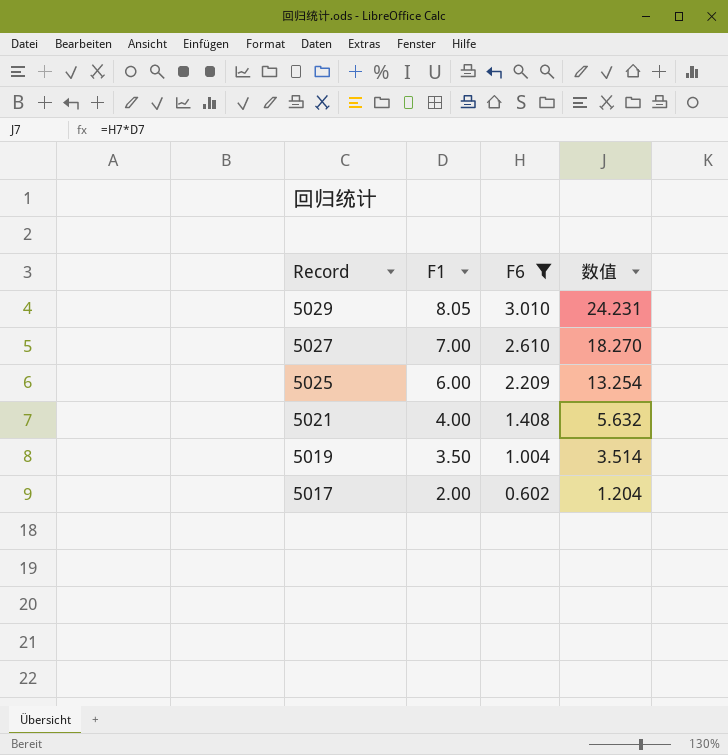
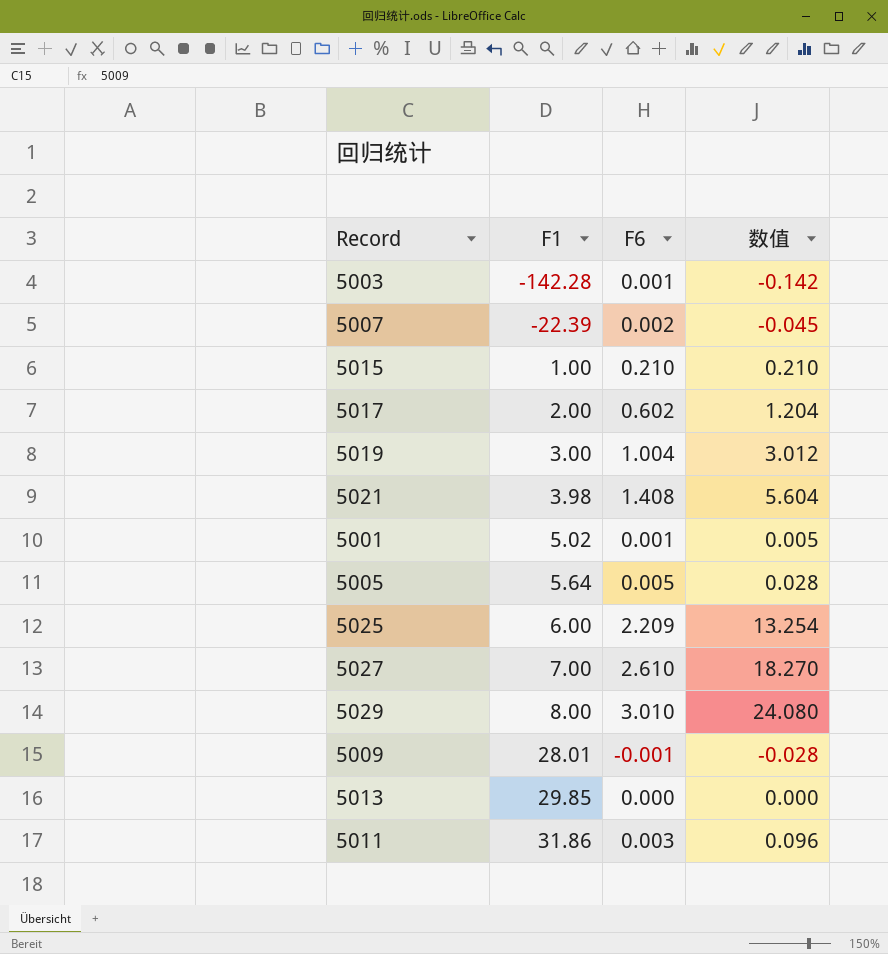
filter: F6 >= 0.602 -> none
row order: Record descending -> F1 ascending
5019 | F1: 3.50 -> 3.00
5019 | 数值: 3.514 -> 3.012
5021 | F1: 4.00 -> 3.98
5021 | 数值: 5.632 -> 5.604
5029 | F1: 8.05 -> 8.00
5029 | 数值: 24.231 -> 24.080

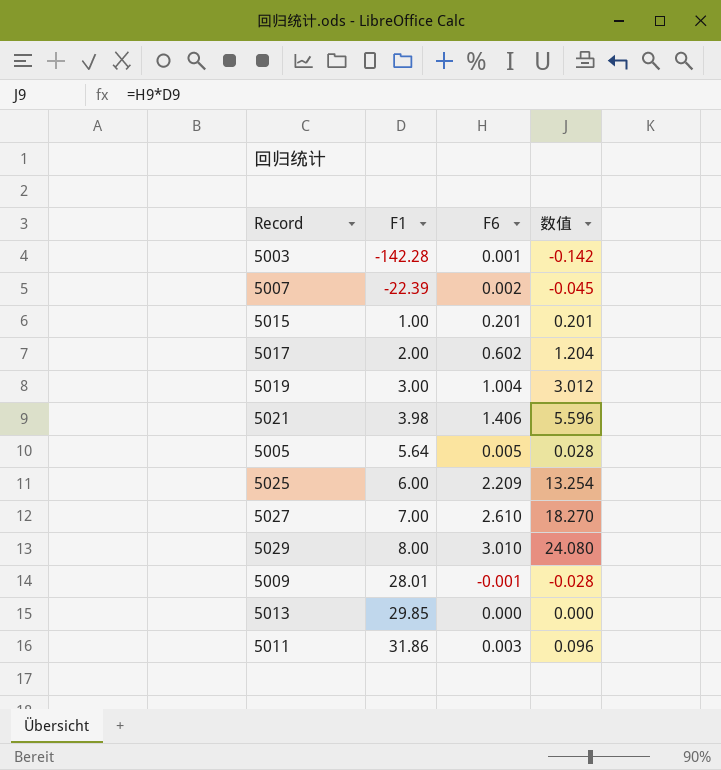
row 5001: 5.02 | 0.001 | 0.005 -> none
5015 | F6: 0.210 -> 0.201
5015 | 数值: 0.210 -> 0.201
5021 | F6: 1.408 -> 1.406
5021 | 数值: 5.604 -> 5.596

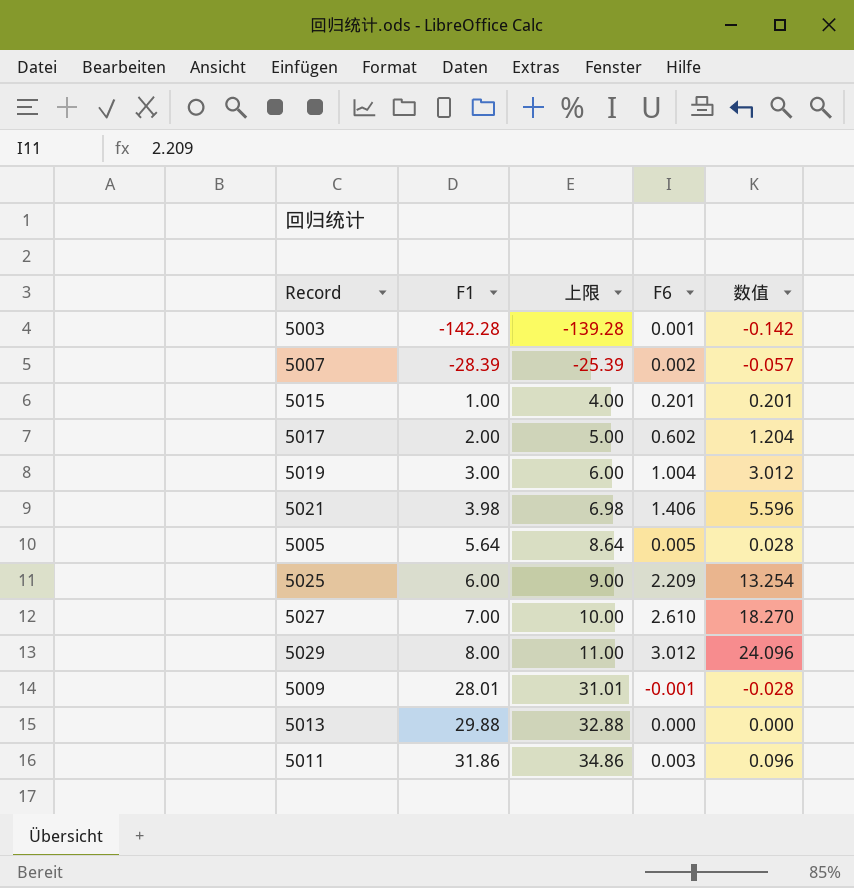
column 上限 | formula: none -> [F1] + 3
5007 | F1: -22.39 -> -28.39
5007 | 数值: -0.045 -> -0.057
5029 | F6: 3.010 -> 3.012
5029 | 数值: 24.080 -> 24.096
5013 | F1: 29.85 -> 29.88

